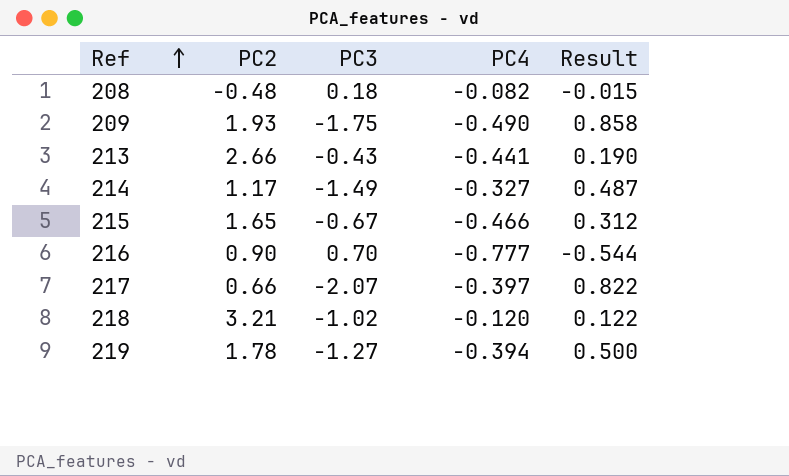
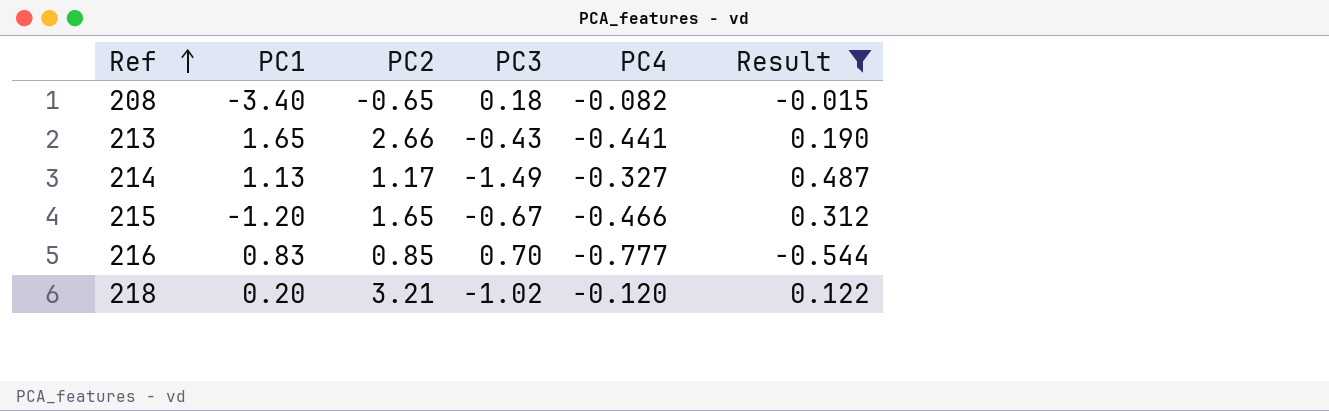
filter: none -> Result <= 0.487
column PC1 | position: none -> 2
208 | PC2: -0.48 -> -0.65
216 | PC2: 0.90 -> 0.85

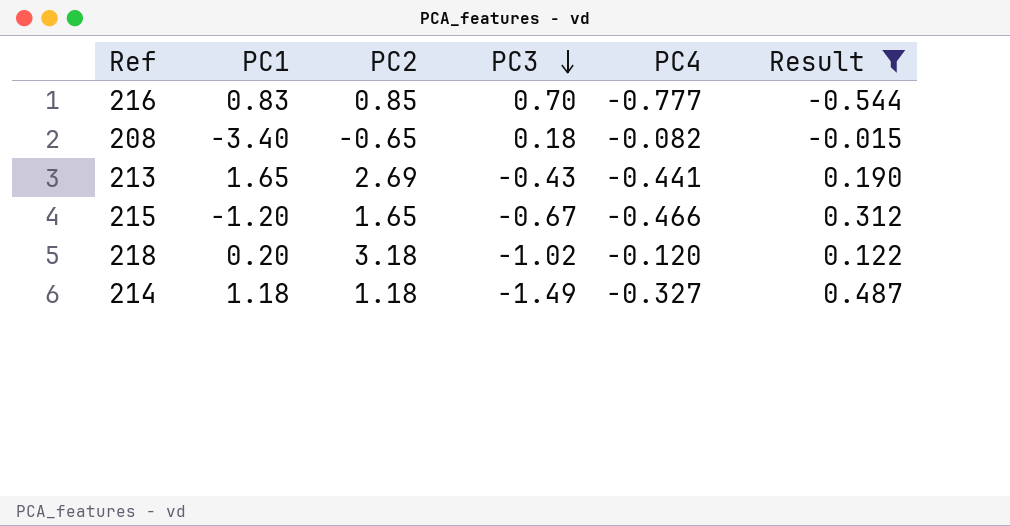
row order: Ref ascending -> PC3 descending
213 | PC2: 2.66 -> 2.69
218 | PC2: 3.21 -> 3.18
214 | PC1: 1.13 -> 1.18
214 | PC2: 1.17 -> 1.18

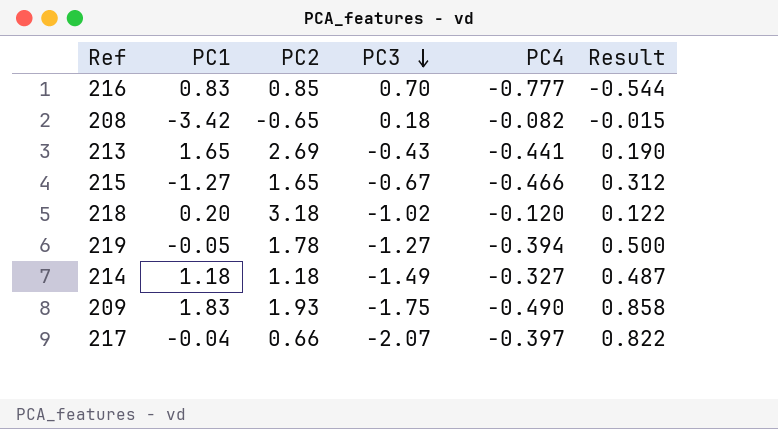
filter: Result <= 0.487 -> none
208 | PC1: -3.40 -> -3.42
215 | PC1: -1.20 -> -1.27

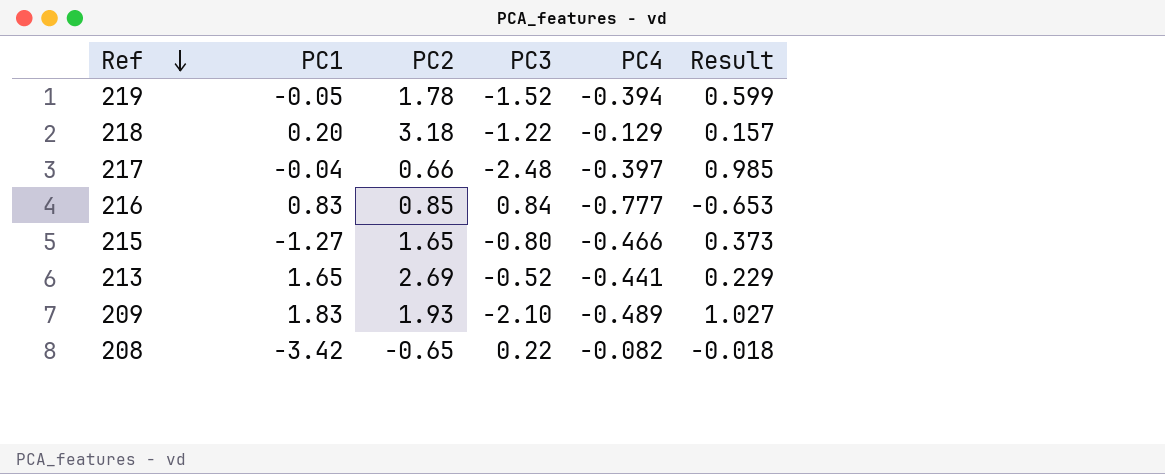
row order: PC3 descending -> Ref descending
row 214: 1.18 | 1.18 | -1.49 | -0.327 | 0.487 -> none
219 | PC3: -1.27 -> -1.52
219 | Result: 0.500 -> 0.599
218 | PC3: -1.02 -> -1.22
218 | PC4: -0.120 -> -0.129
218 | Result: 0.122 -> 0.157
217 | PC3: -2.07 -> -2.48
217 | Result: 0.822 -> 0.985
216 | PC3: 0.70 -> 0.84
216 | Result: -0.544 -> -0.653
215 | PC3: -0.67 -> -0.80
215 | Result: 0.312 -> 0.373
213 | PC3: -0.43 -> -0.52
213 | Result: 0.190 -> 0.229
209 | PC3: -1.75 -> -2.10
209 | PC4: -0.490 -> -0.489
209 | Result: 0.858 -> 1.027
208 | PC3: 0.18 -> 0.22
208 | Result: -0.015 -> -0.018

